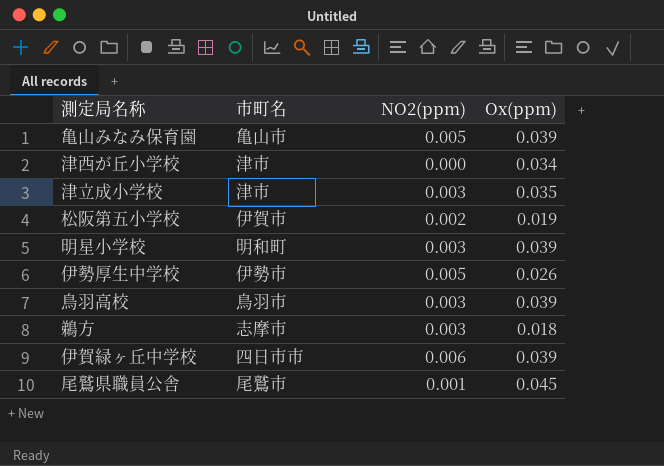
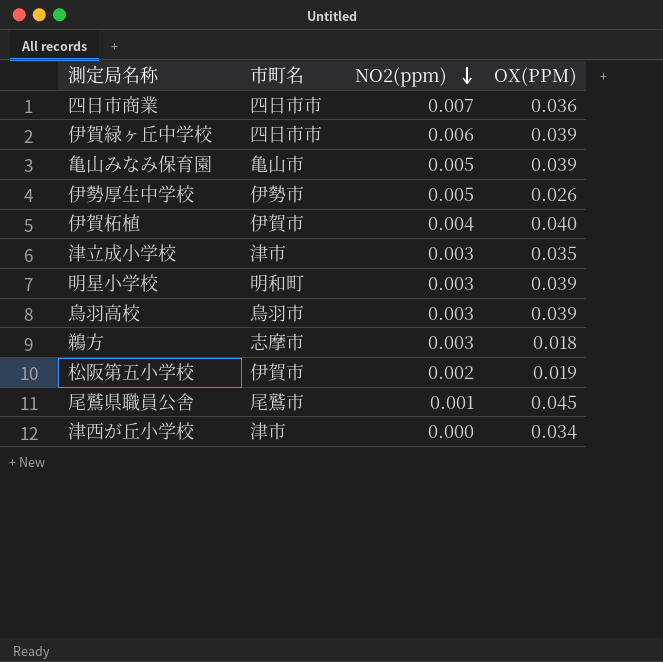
row order: none -> NO2(ppm) descending
column name: Ox(ppm) -> OX(PPM)
row 四日市商業: none -> 四日市市 | 0.007 | 0.036
row 伊賀柘植: none -> 伊賀市 | 0.004 | 0.040

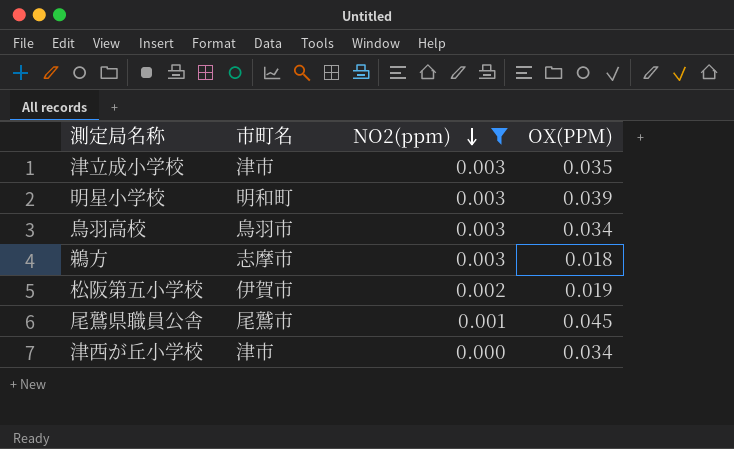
filter: none -> NO2(ppm) <= 0.003
鳥羽高校 | OX(PPM): 0.039 -> 0.034

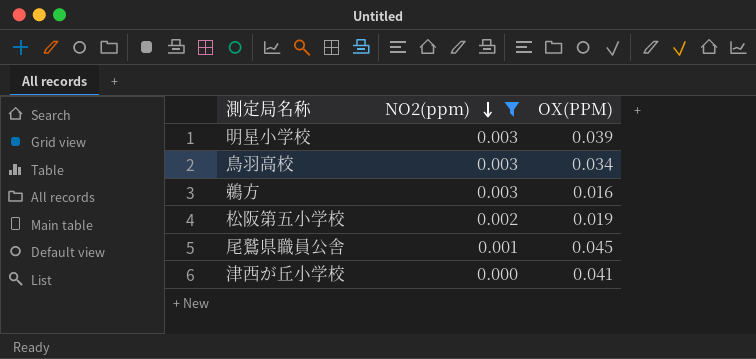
column 市町名 | position: 2 -> none
row 津立成小学校: 津市 | 0.003 | 0.035 -> none
鵜方 | OX(PPM): 0.018 -> 0.016
津西が丘小学校 | OX(PPM): 0.034 -> 0.041

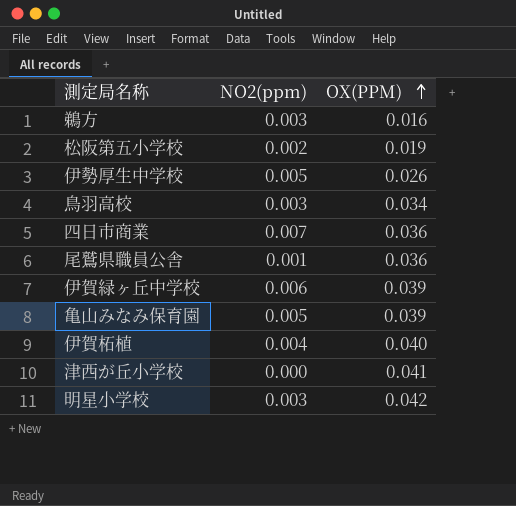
filter: NO2(ppm) <= 0.003 -> none
row order: NO2(ppm) descending -> OX(PPM) ascending
尾鷲県職員公舎 | OX(PPM): 0.045 -> 0.036
明星小学校 | OX(PPM): 0.039 -> 0.042

